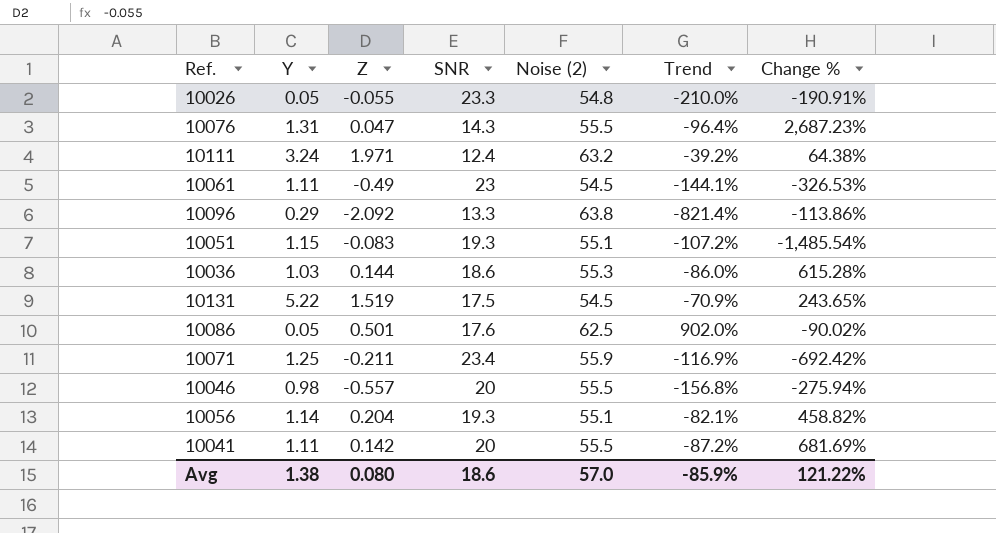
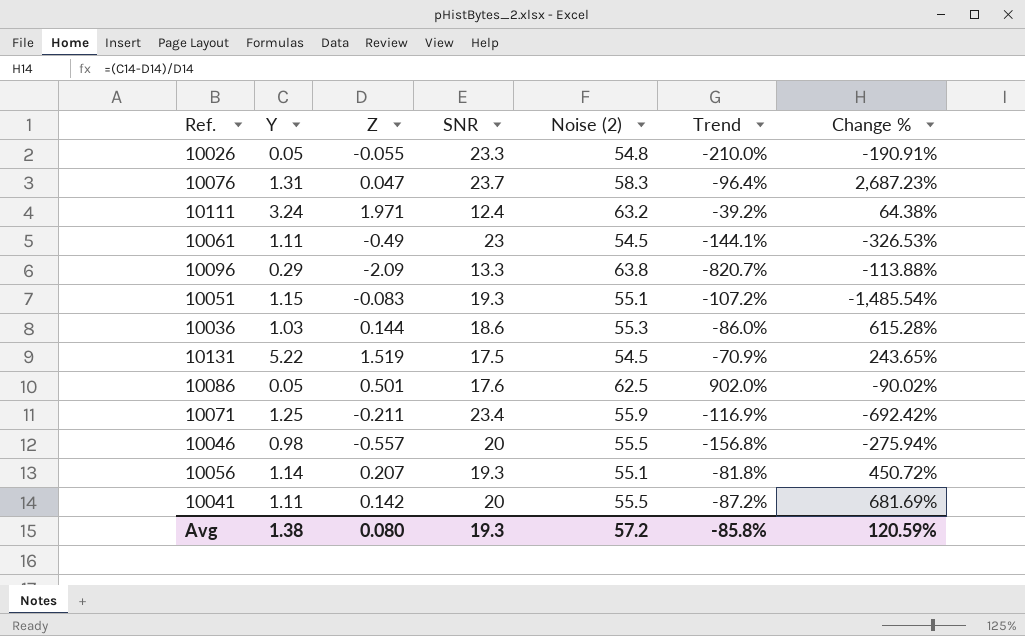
10076 | SNR: 14.3 -> 23.7
10076 | Noise (2): 55.5 -> 58.3
10096 | Z: -2.092 -> -2.09
10096 | Trend: -821.4% -> -820.7%
10096 | Change %: -113.86% -> -113.88%
10056 | Z: 0.204 -> 0.207
10056 | Trend: -82.1% -> -81.8%
10056 | Change %: 458.82% -> 450.72%
Avg | SNR: 18.6 -> 19.3
Avg | Noise (2): 57.0 -> 57.2
Avg | Trend: -85.9% -> -85.8%
Avg | Change %: 121.22% -> 120.59%

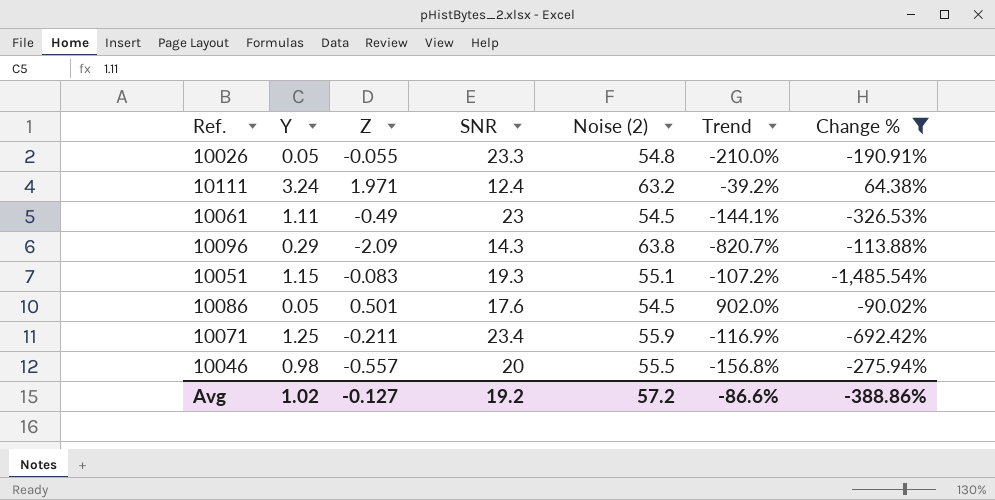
filter: none -> Change % <= 64.38%
10096 | SNR: 13.3 -> 14.3
10086 | Noise (2): 62.5 -> 54.5
Avg | Y: 1.38 -> 1.02
Avg | Z: 0.080 -> -0.127
Avg | SNR: 19.3 -> 19.2
Avg | Trend: -85.8% -> -86.6%
Avg | Change %: 120.59% -> -388.86%

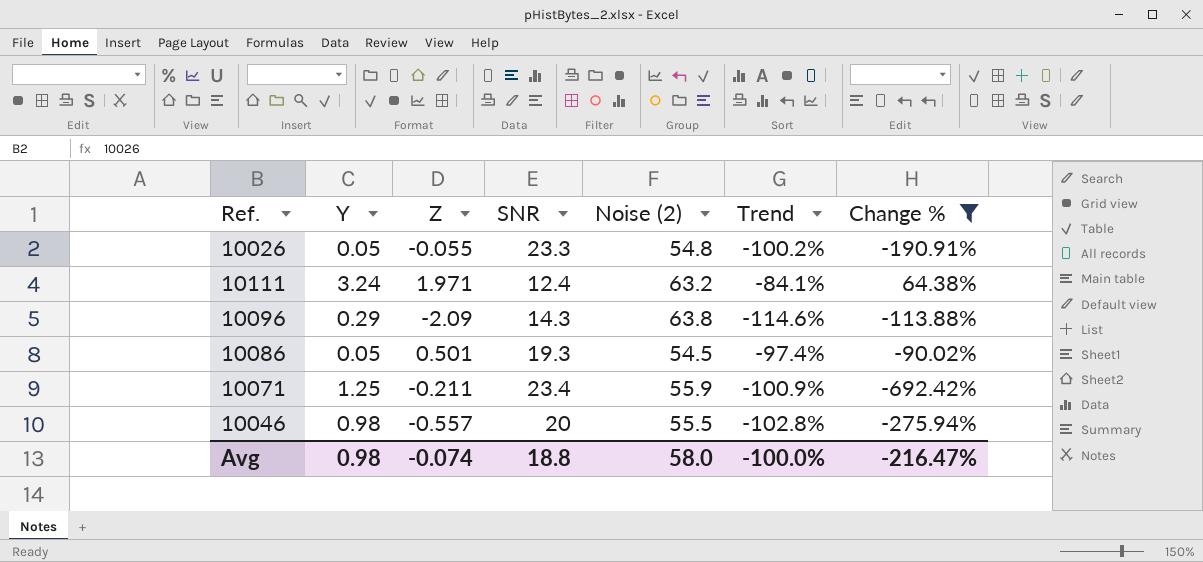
column Trend | formula: ([Z] - [Y]) / [Y] -> ([Z] - [SNR]) / [SNR]
row 10061: 1.11 | -0.49 | 23 | 54.5 | -144.1% | -326.53% -> none
row 10051: 1.15 | -0.083 | 19.3 | 55.1 | -107.2% | -1,485.54% -> none
10086 | SNR: 17.6 -> 19.3
Avg | Y: 1.02 -> 0.98
Avg | Z: -0.127 -> -0.074
Avg | SNR: 19.2 -> 18.8
Avg | Noise (2): 57.2 -> 58.0
Avg | Trend: -86.6% -> -100.0%
Avg | Change %: -388.86% -> -216.47%

